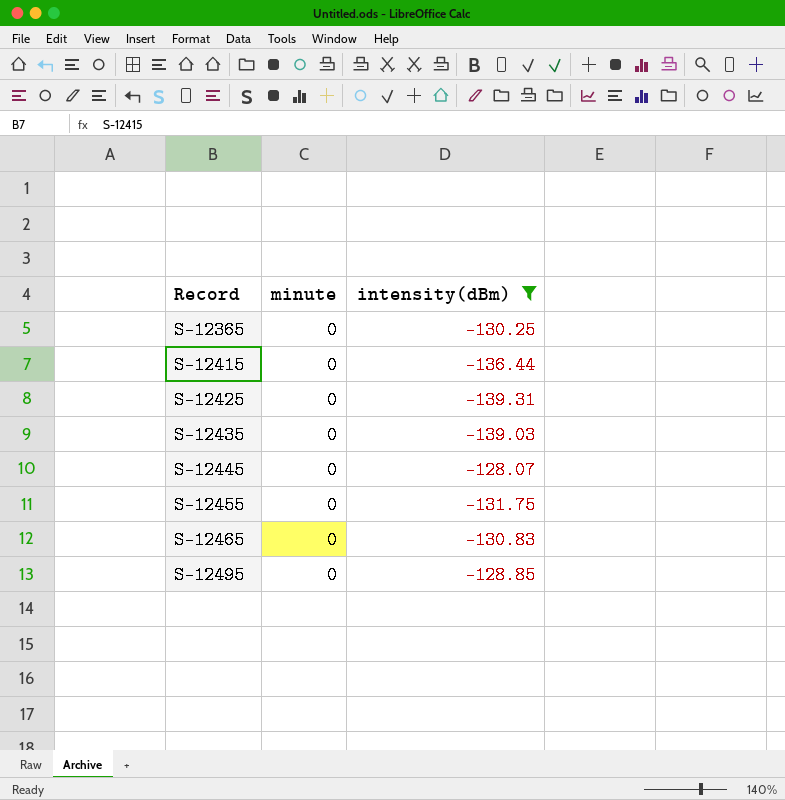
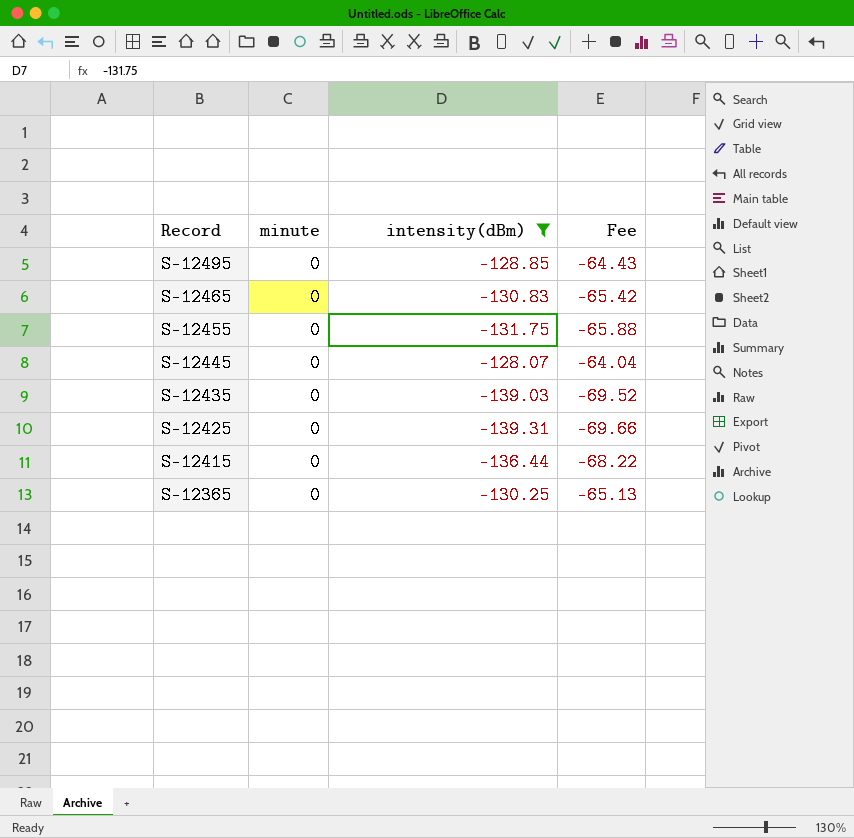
row order: Record ascending -> Record descending
column Fee | formula: none -> [intensity(dBm)] * 0.5

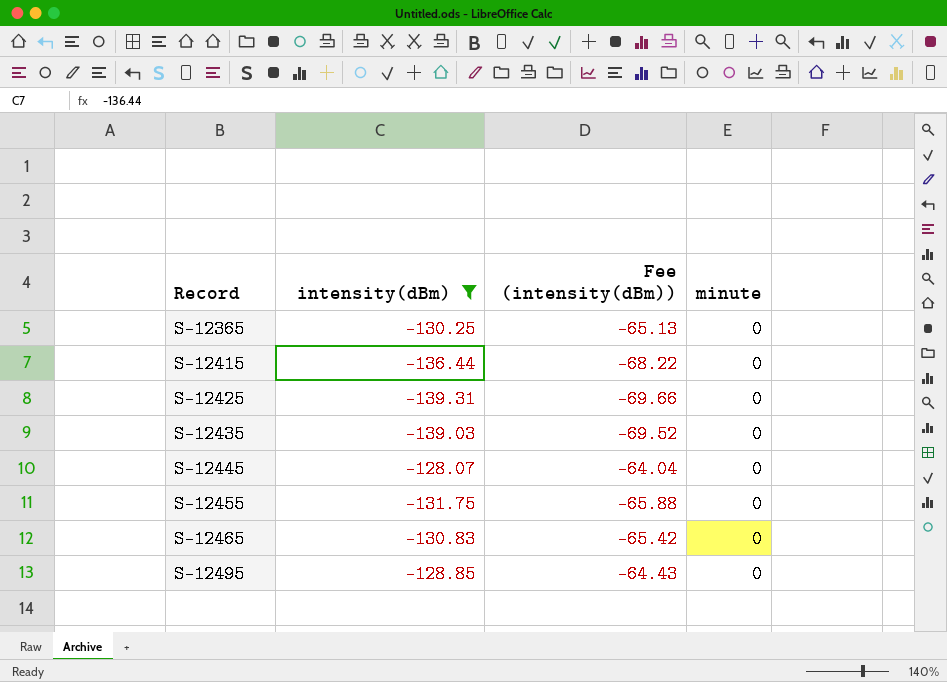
row order: Record descending -> Record ascending
column name: Fee -> Fee (intensity(dBm))
column minute | position: 2 -> 4

